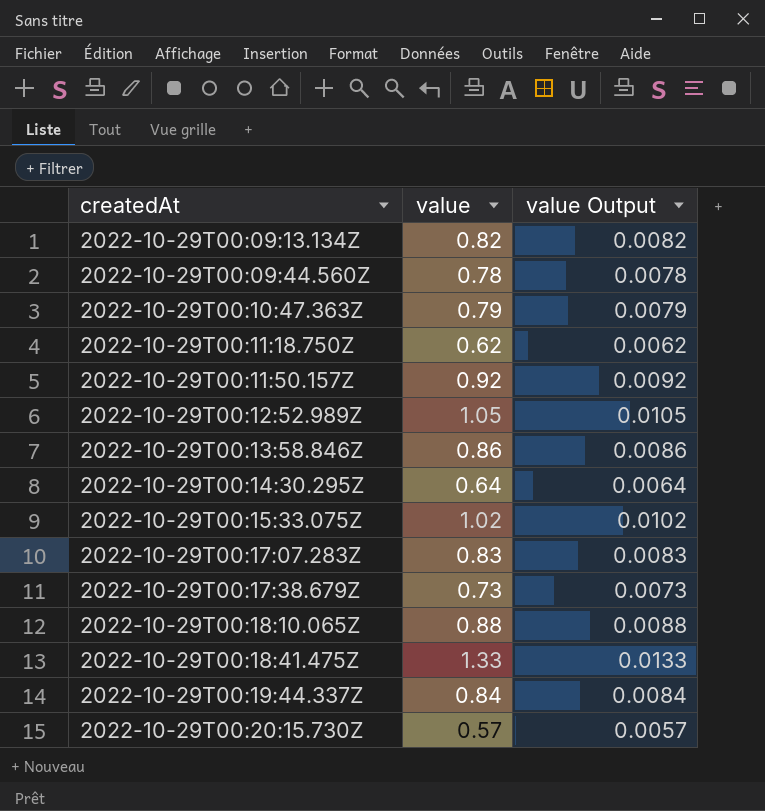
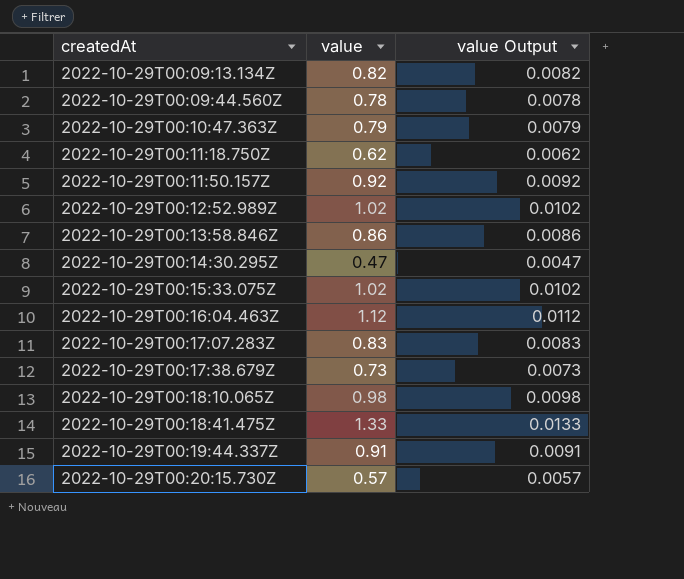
2022-10-29T00:12:52.989Z | value: 1.05 -> 1.02
2022-10-29T00:12:52.989Z | value Output: 0.0105 -> 0.0102
2022-10-29T00:14:30.295Z | value: 0.64 -> 0.47
2022-10-29T00:14:30.295Z | value Output: 0.0064 -> 0.0047
row 2022-10-29T00:16:04.463Z: none -> 1.12 | 0.0112
2022-10-29T00:18:10.065Z | value: 0.88 -> 0.98
2022-10-29T00:18:10.065Z | value Output: 0.0088 -> 0.0098
2022-10-29T00:19:44.337Z | value: 0.84 -> 0.91
2022-10-29T00:19:44.337Z | value Output: 0.0084 -> 0.0091

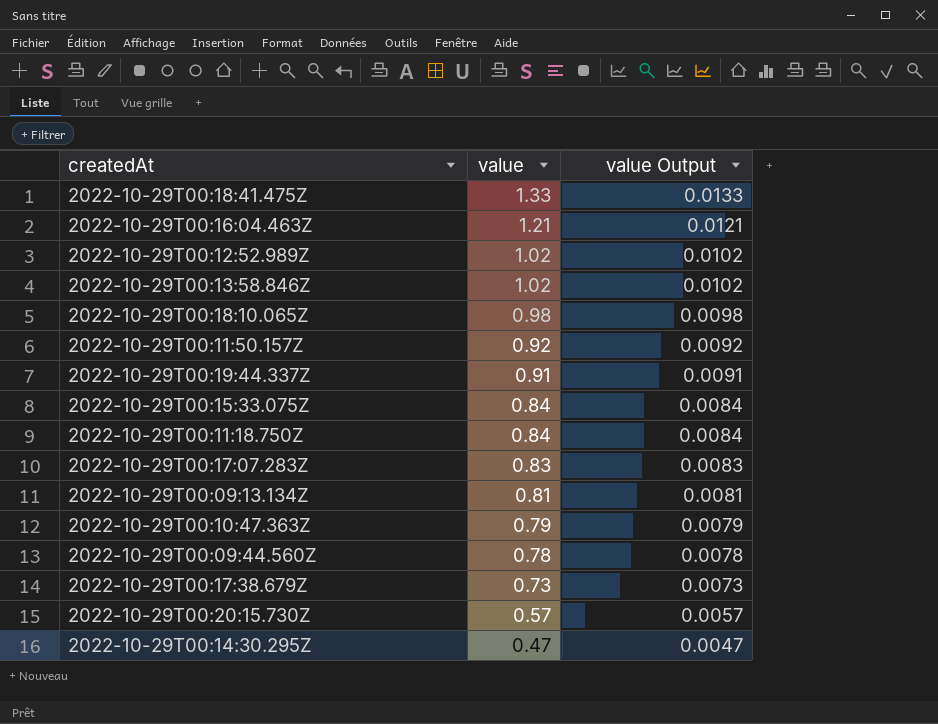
row order: createdAt ascending -> value descending
2022-10-29T00:16:04.463Z | value: 1.12 -> 1.21
2022-10-29T00:16:04.463Z | value Output: 0.0112 -> 0.0121
2022-10-29T00:13:58.846Z | value: 0.86 -> 1.02
2022-10-29T00:13:58.846Z | value Output: 0.0086 -> 0.0102
2022-10-29T00:15:33.075Z | value: 1.02 -> 0.84
2022-10-29T00:15:33.075Z | value Output: 0.0102 -> 0.0084
2022-10-29T00:11:18.750Z | value: 0.62 -> 0.84
2022-10-29T00:11:18.750Z | value Output: 0.0062 -> 0.0084
2022-10-29T00:09:13.134Z | value: 0.82 -> 0.81
2022-10-29T00:09:13.134Z | value Output: 0.0082 -> 0.0081

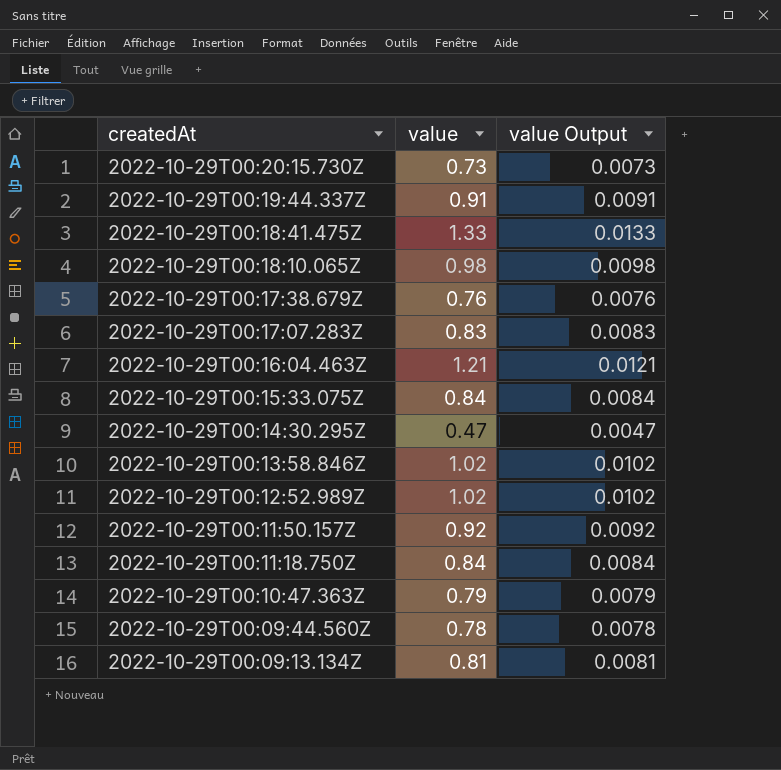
row order: value descending -> createdAt descending
2022-10-29T00:20:15.730Z | value: 0.57 -> 0.73
2022-10-29T00:20:15.730Z | value Output: 0.0057 -> 0.0073
2022-10-29T00:17:38.679Z | value: 0.73 -> 0.76
2022-10-29T00:17:38.679Z | value Output: 0.0073 -> 0.0076

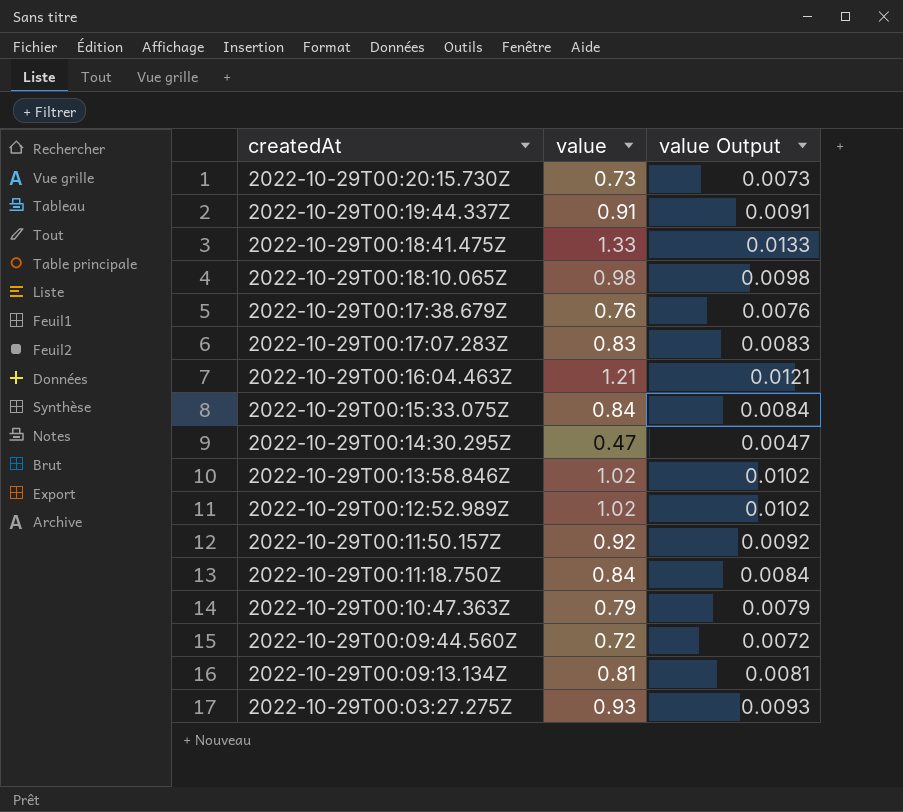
2022-10-29T00:09:44.560Z | value: 0.78 -> 0.72
2022-10-29T00:09:44.560Z | value Output: 0.0078 -> 0.0072
row 2022-10-29T00:03:27.275Z: none -> 0.93 | 0.0093

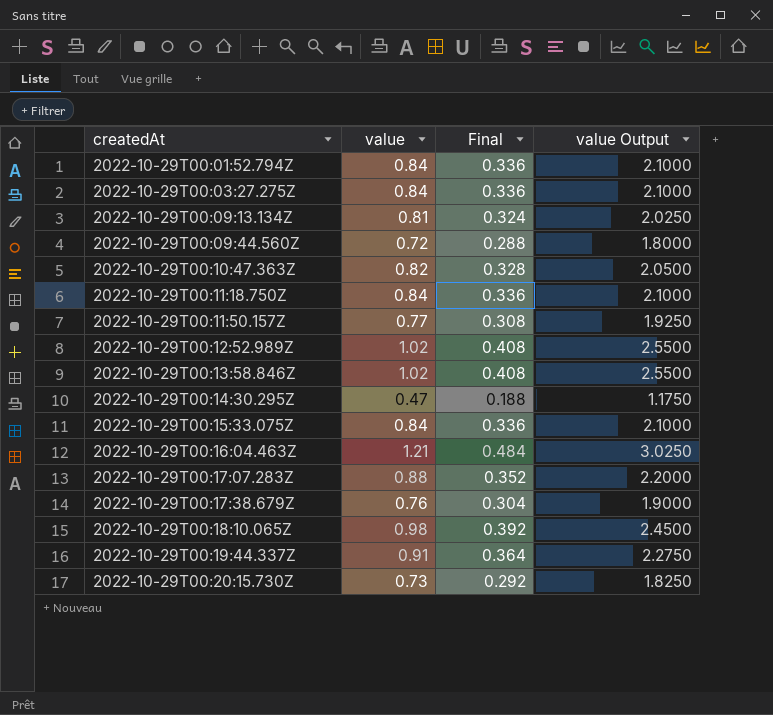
row order: createdAt descending -> createdAt ascending
column Final | formula: none -> [value] * 0.4
column value Output | formula: [value] * 0.01 -> [value] * 2.5
row 2022-10-29T00:18:41.475Z: 1.33 | 0.0133 -> none
row 2022-10-29T00:01:52.794Z: none -> 0.84 | 0.336 | 2.1000
2022-10-29T00:03:27.275Z | value: 0.93 -> 0.84
2022-10-29T00:10:47.363Z | value: 0.79 -> 0.82
2022-10-29T00:11:50.157Z | value: 0.92 -> 0.77
2022-10-29T00:17:07.283Z | value: 0.83 -> 0.88

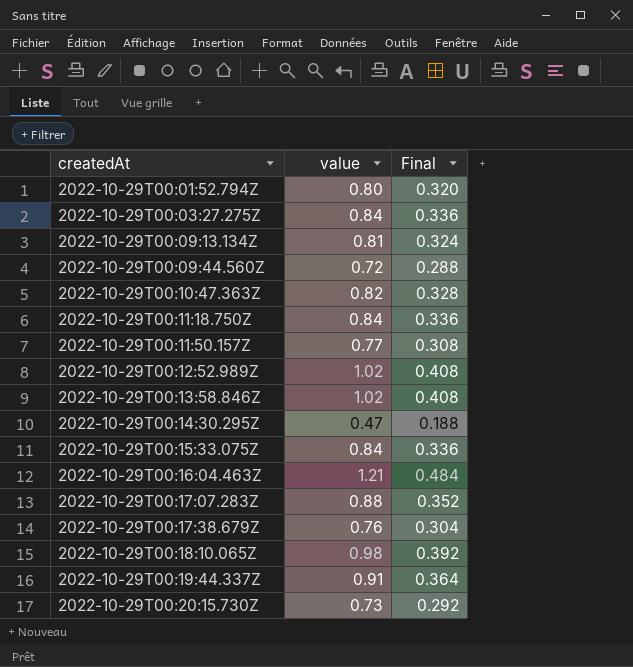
column value Output | formula: [value] * 2.5 -> none
2022-10-29T00:01:52.794Z | value: 0.84 -> 0.80
2022-10-29T00:01:52.794Z | Final: 0.336 -> 0.320

